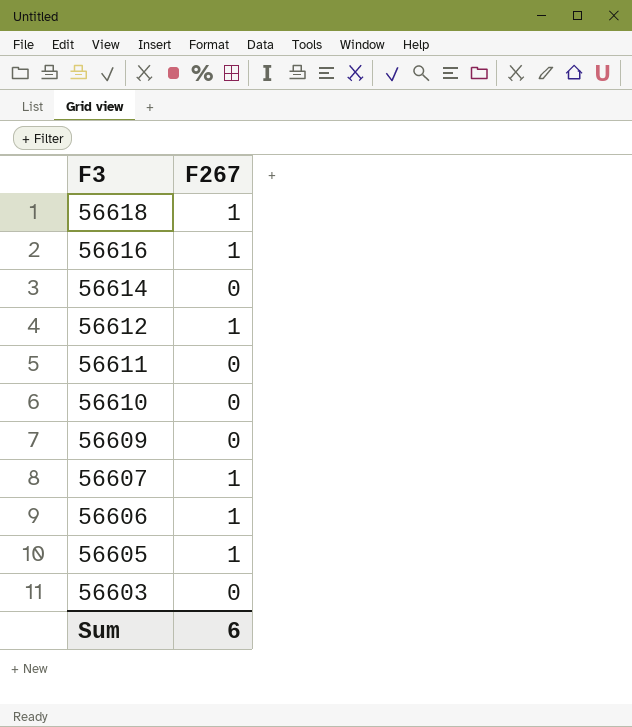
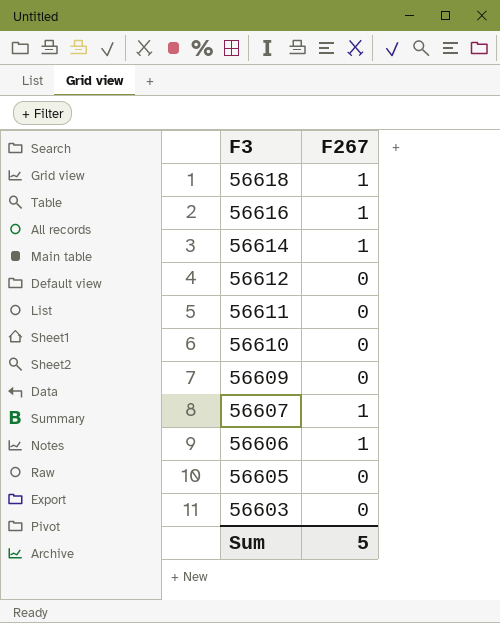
56614 | F267: 0 -> 1
56612 | F267: 1 -> 0
56605 | F267: 1 -> 0
Sum | F267: 6 -> 5

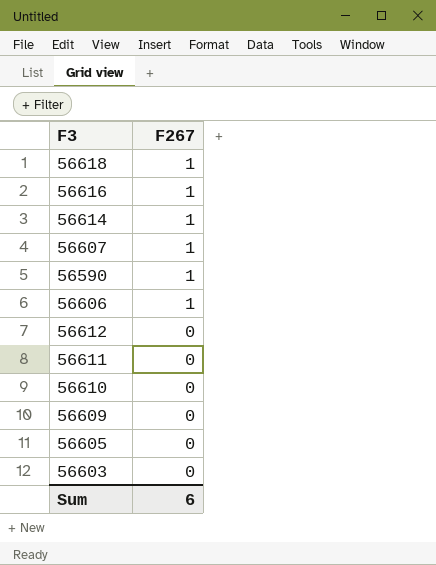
row order: F3 descending -> F267 descending
row 56590: none -> 1
Sum | F267: 5 -> 6

